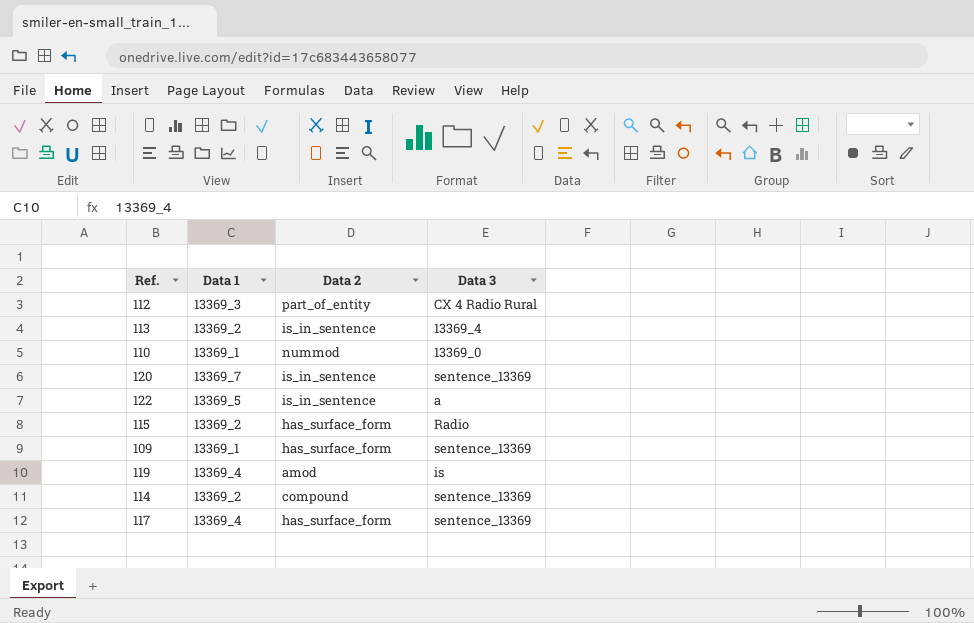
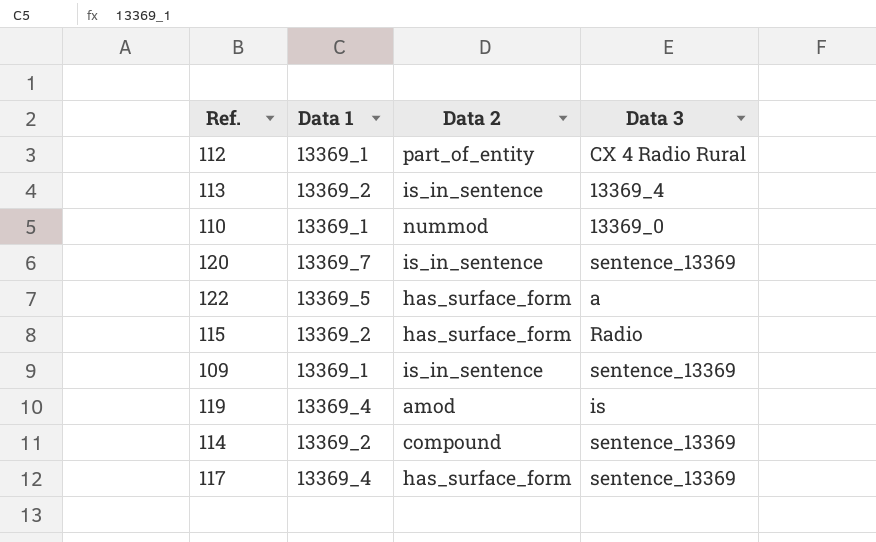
112 | Data 1: 13369_3 -> 13369_1
122 | Data 2: is_in_sentence -> has_surface_form
109 | Data 2: has_surface_form -> is_in_sentence

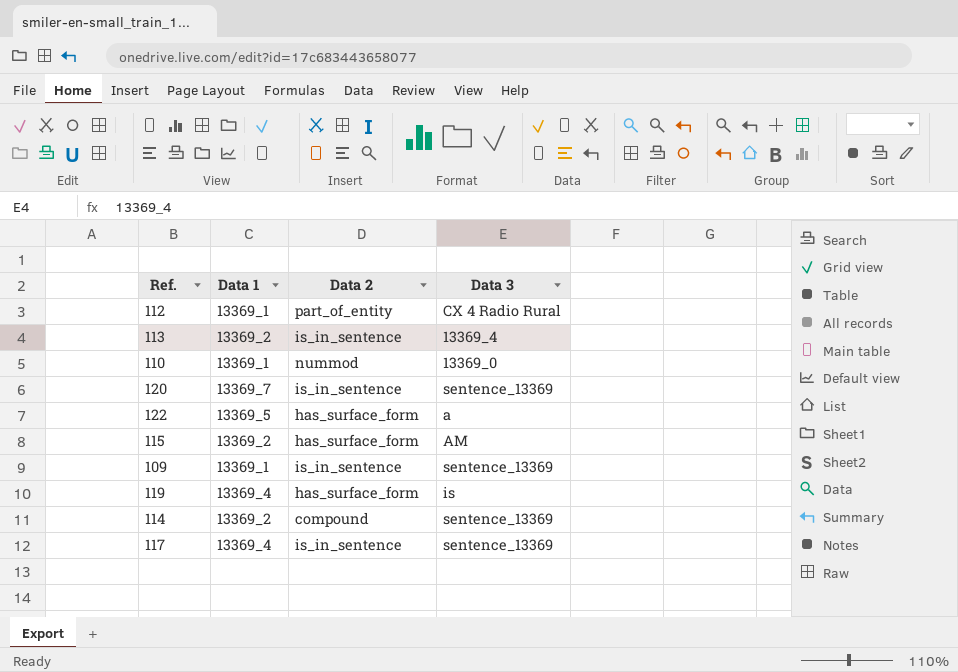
115 | Data 3: Radio -> AM
119 | Data 2: amod -> has_surface_form
117 | Data 2: has_surface_form -> is_in_sentence

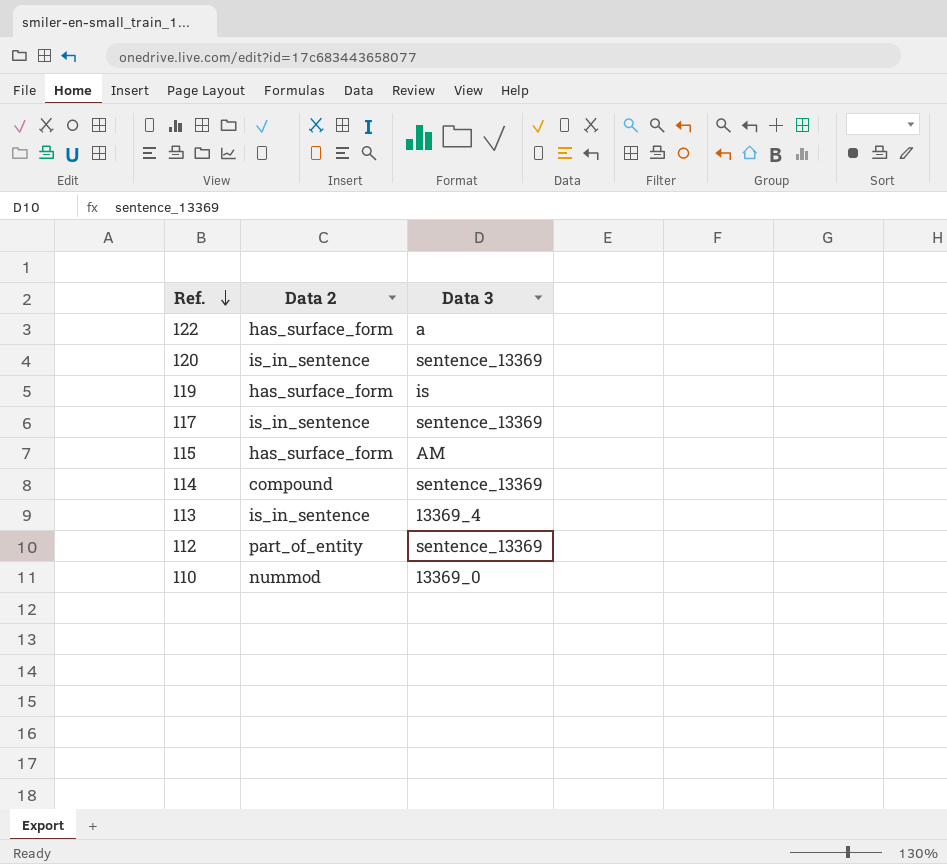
row order: none -> Ref. descending
column Data 1 | position: 2 -> none
row 109: 13369_1 | is_in_sentence | sentence_13369 -> none
112 | Data 3: CX 4 Radio Rural -> sentence_13369

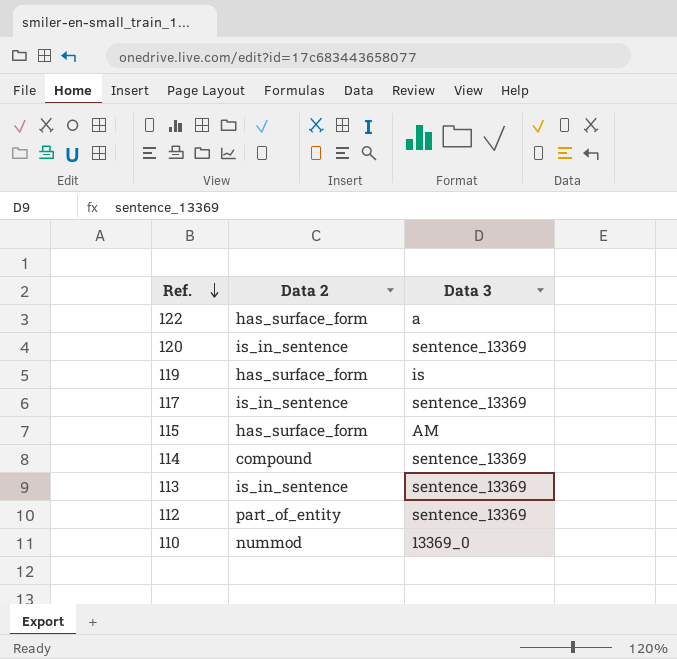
113 | Data 3: 13369_4 -> sentence_13369

